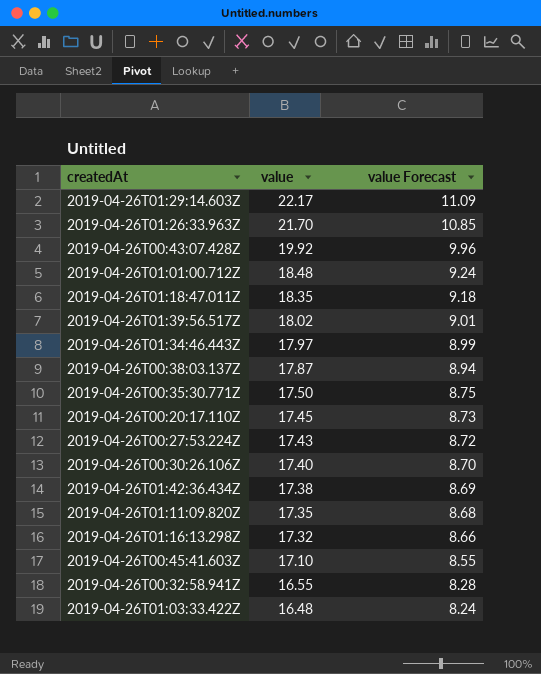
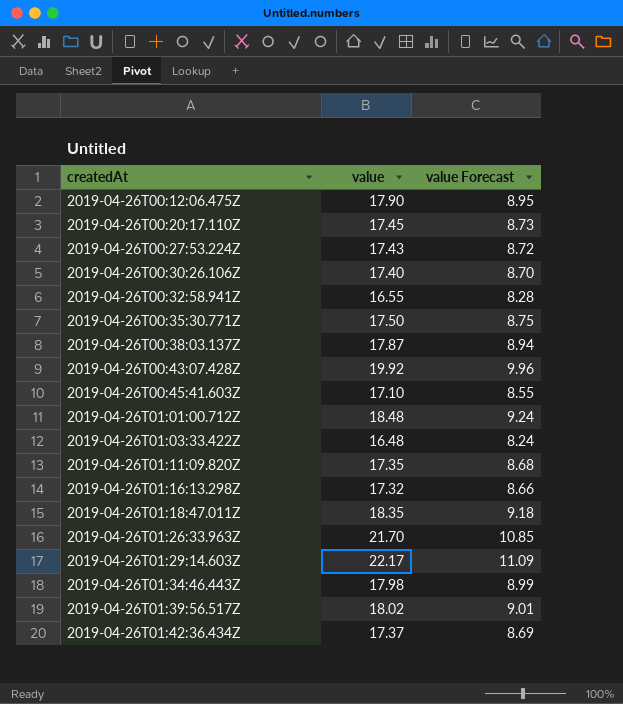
row order: value descending -> createdAt ascending
row 2019-04-26T00:12:06.475Z: none -> 17.90 | 8.95
2019-04-26T01:34:46.443Z | value: 17.97 -> 17.98
2019-04-26T01:42:36.434Z | value: 17.38 -> 17.37

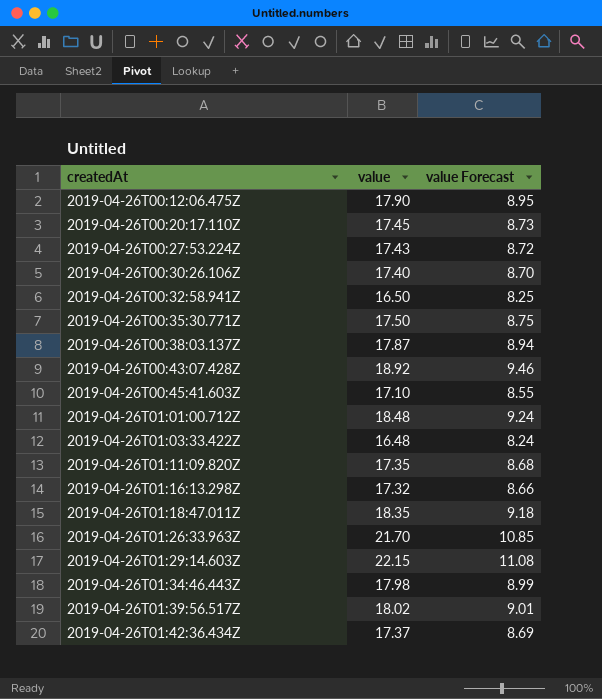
2019-04-26T00:32:58.941Z | value: 16.55 -> 16.50
2019-04-26T00:32:58.941Z | value Forecast: 8.28 -> 8.25
2019-04-26T00:43:07.428Z | value: 19.92 -> 18.92
2019-04-26T00:43:07.428Z | value Forecast: 9.96 -> 9.46
2019-04-26T01:29:14.603Z | value: 22.17 -> 22.15
2019-04-26T01:29:14.603Z | value Forecast: 11.09 -> 11.08

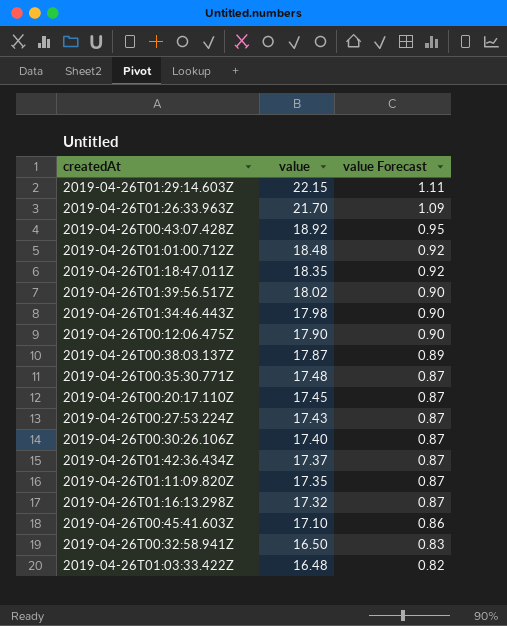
row order: createdAt ascending -> value descending
column value Forecast | formula: [value] * 0.5 -> [value] * 0.05
2019-04-26T00:35:30.771Z | value: 17.50 -> 17.48

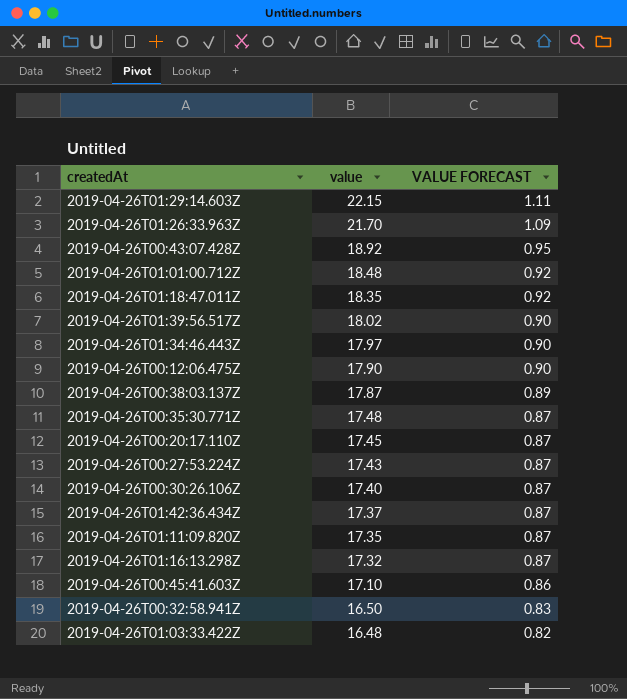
column name: value Forecast -> VALUE FORECAST
2019-04-26T01:34:46.443Z | value: 17.98 -> 17.97

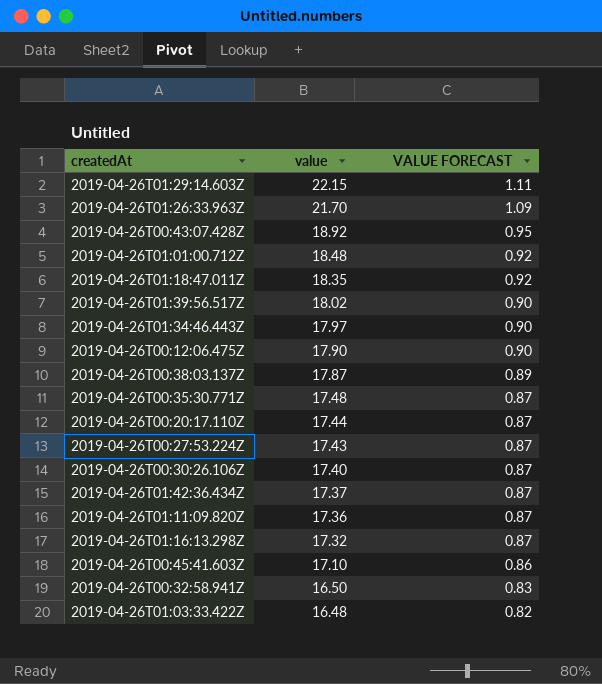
2019-04-26T00:20:17.110Z | value: 17.45 -> 17.44
2019-04-26T01:11:09.820Z | value: 17.35 -> 17.36

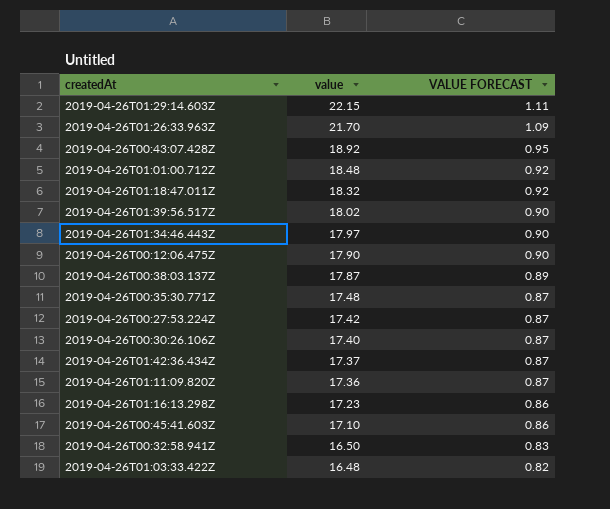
row 2019-04-26T00:20:17.110Z: 17.44 | 0.87 -> none
2019-04-26T01:18:47.011Z | value: 18.35 -> 18.32
2019-04-26T00:27:53.224Z | value: 17.43 -> 17.42
2019-04-26T01:16:13.298Z | value: 17.32 -> 17.23
2019-04-26T01:16:13.298Z | VALUE FORECAST: 0.87 -> 0.86

